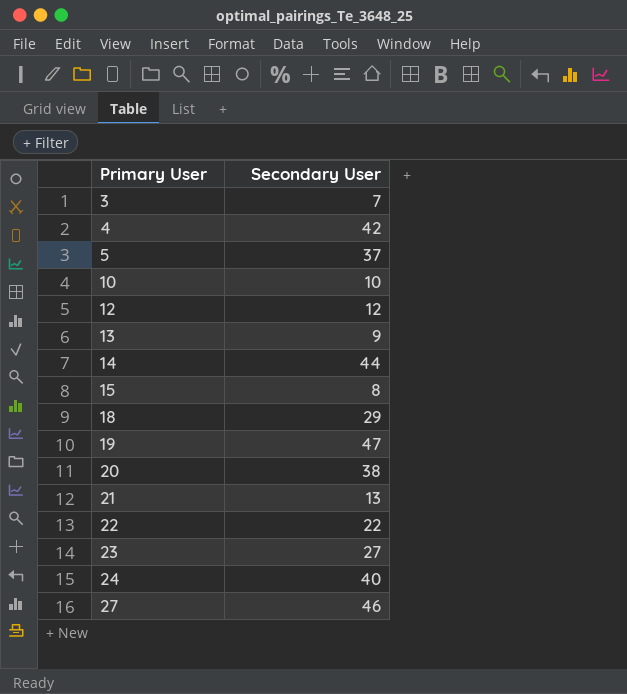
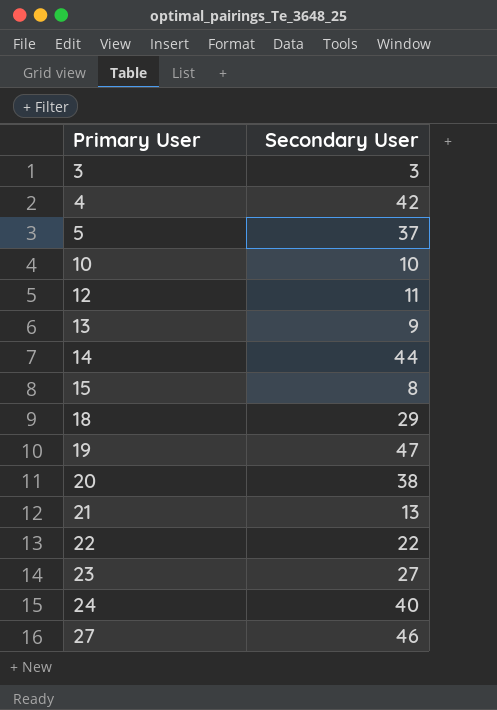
3 | Secondary User: 7 -> 3
12 | Secondary User: 12 -> 11

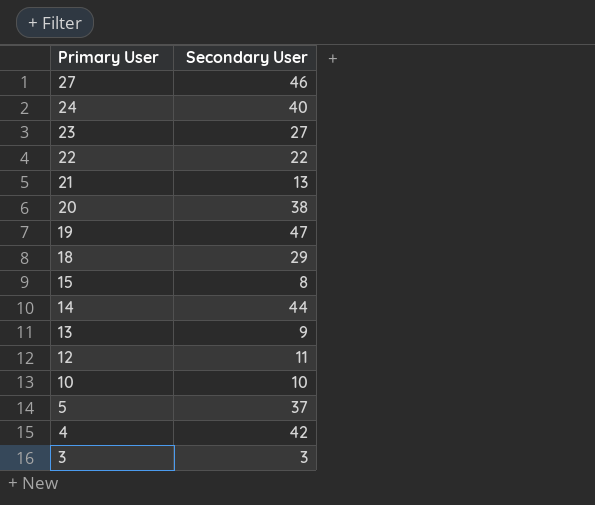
row order: Primary User ascending -> Primary User descending

